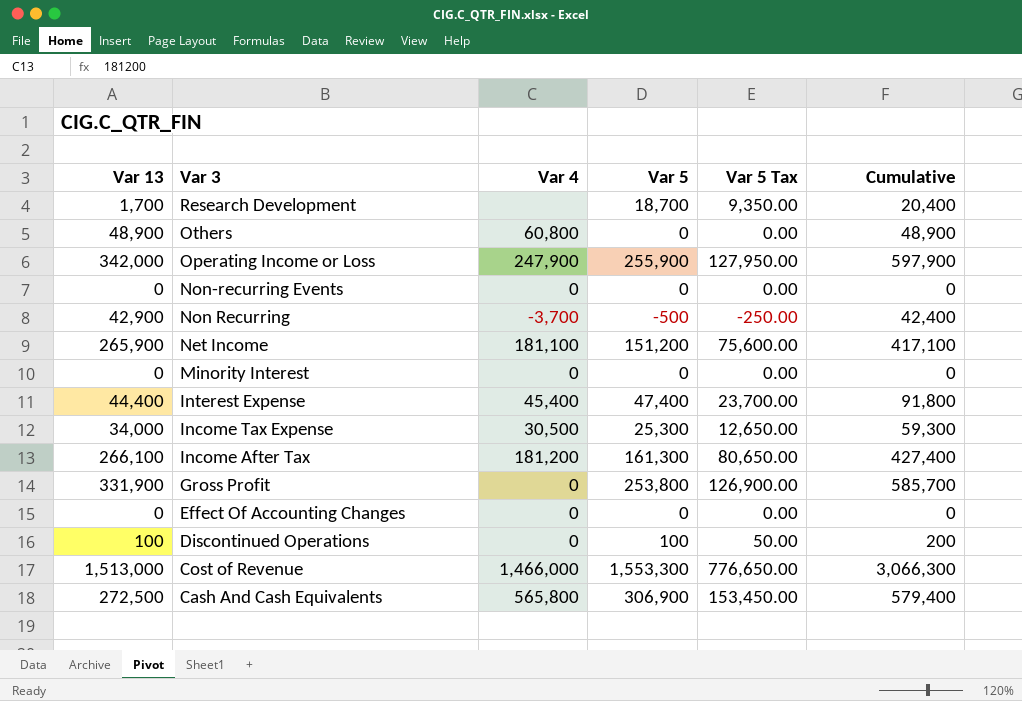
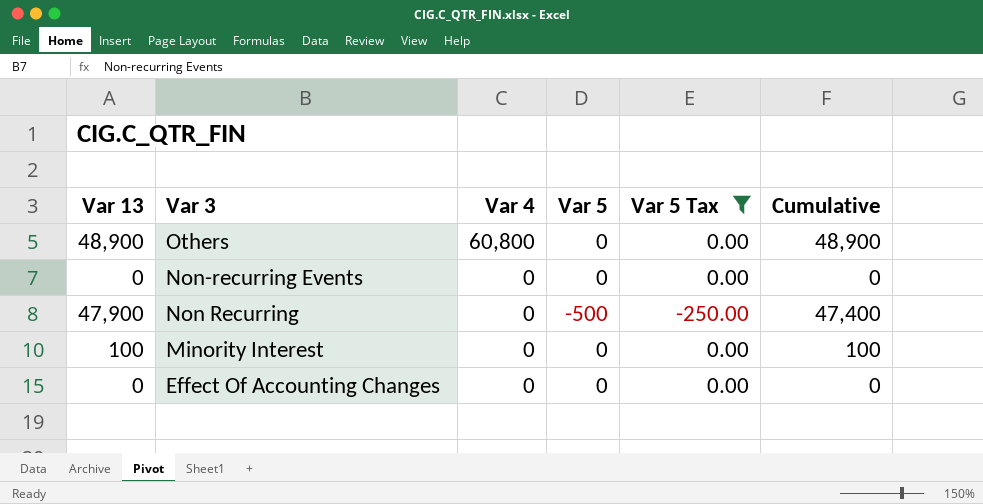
filter: none -> Var 5 Tax <= 0.00
Non Recurring | Var 13: 42,900 -> 47,900
Non Recurring | Var 4: -3,700 -> 0
Non Recurring | Cumulative: 42,400 -> 47,400
Minority Interest | Var 13: 0 -> 100
Minority Interest | Cumulative: 0 -> 100

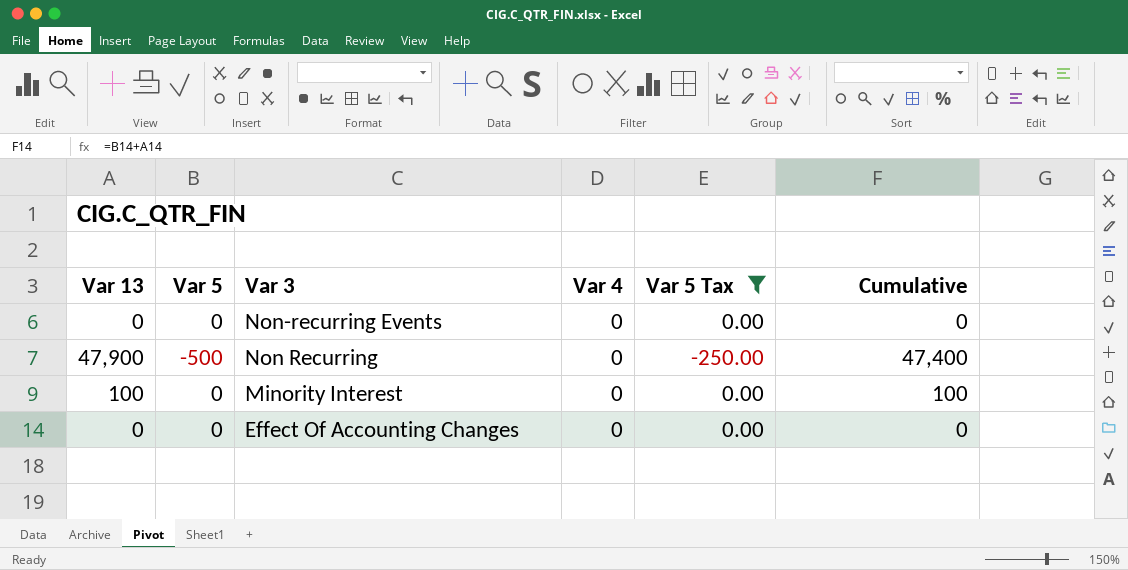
column Var 5 | position: 4 -> 2
row Others: 48,900 | 60,800 | 0 | 0.00 | 48,900 -> none

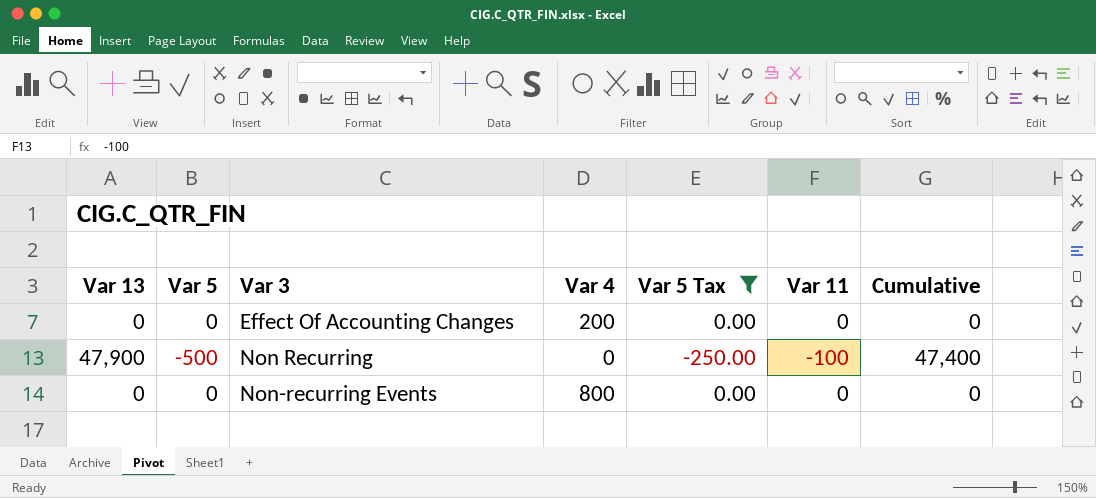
row order: Var 3 descending -> Var 3 ascending
column Var 11 | position: none -> 6
row Minority Interest: 100 | 0 | 0 | 0.00 | 100 -> none
Effect Of Accounting Changes | Var 4: 0 -> 200
Non-recurring Events | Var 4: 0 -> 800

